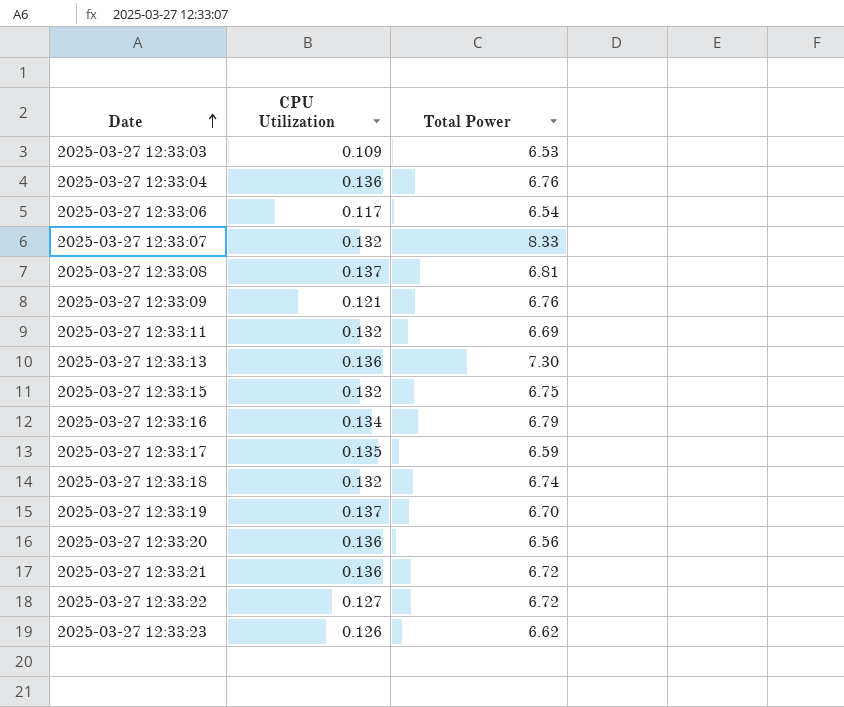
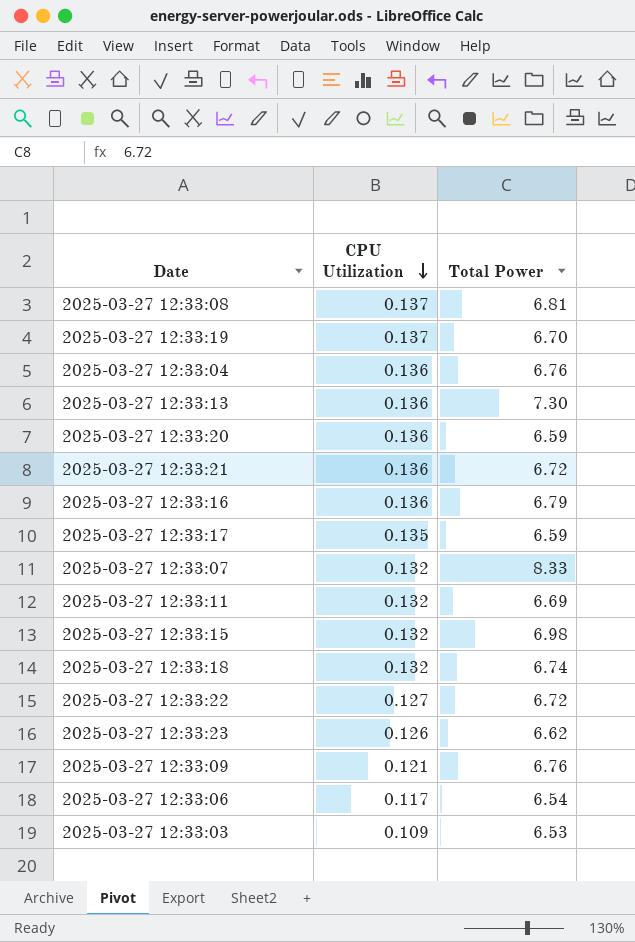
row order: Date ascending -> CPU Utilization descending
2025-03-27 12:33:20 | Total Power: 6.56 -> 6.59
2025-03-27 12:33:16 | CPU Utilization: 0.134 -> 0.136
2025-03-27 12:33:15 | Total Power: 6.75 -> 6.98

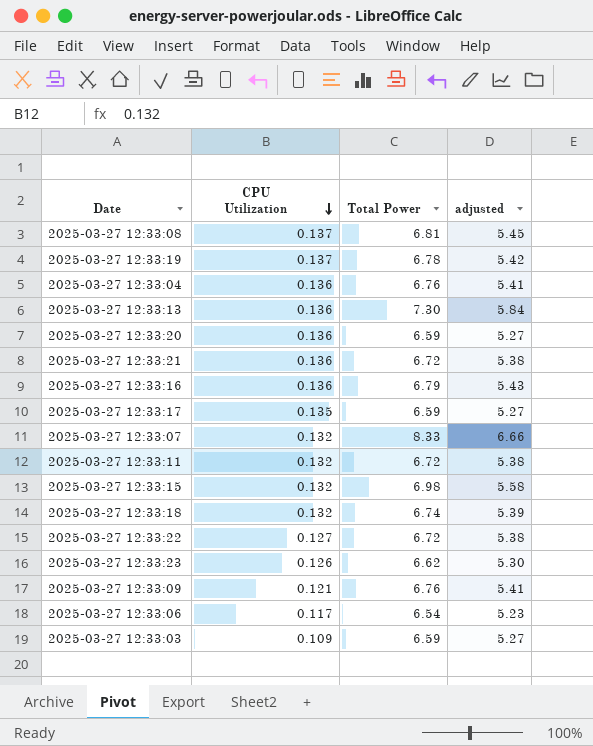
column adjusted | formula: none -> [Total Power] * 0.8
2025-03-27 12:33:19 | Total Power: 6.70 -> 6.78
2025-03-27 12:33:11 | Total Power: 6.69 -> 6.72
2025-03-27 12:33:03 | Total Power: 6.53 -> 6.59

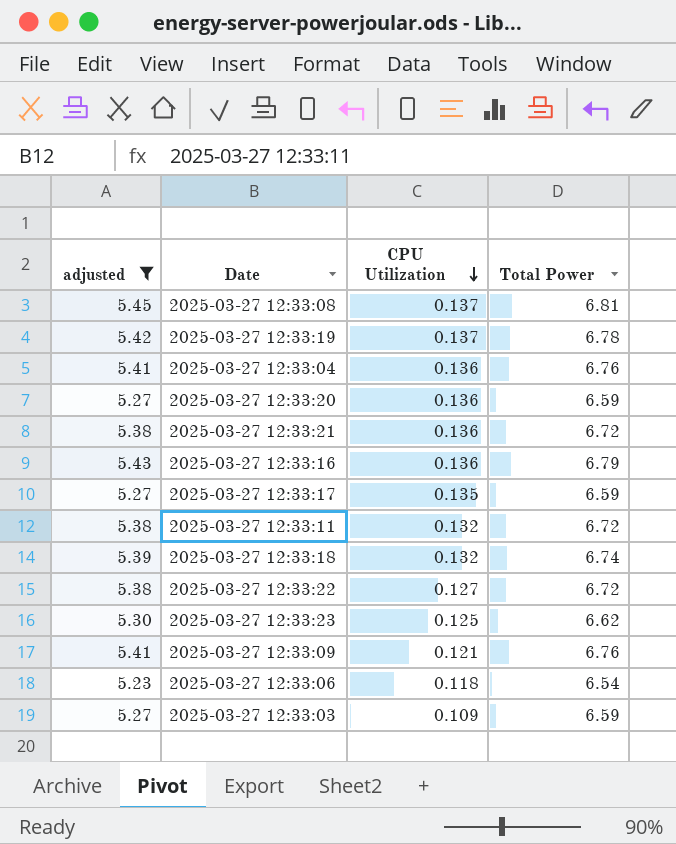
filter: none -> adjusted <= 5.45
column adjusted | position: 4 -> 1
2025-03-27 12:33:23 | CPU Utilization: 0.126 -> 0.125
2025-03-27 12:33:06 | CPU Utilization: 0.117 -> 0.118

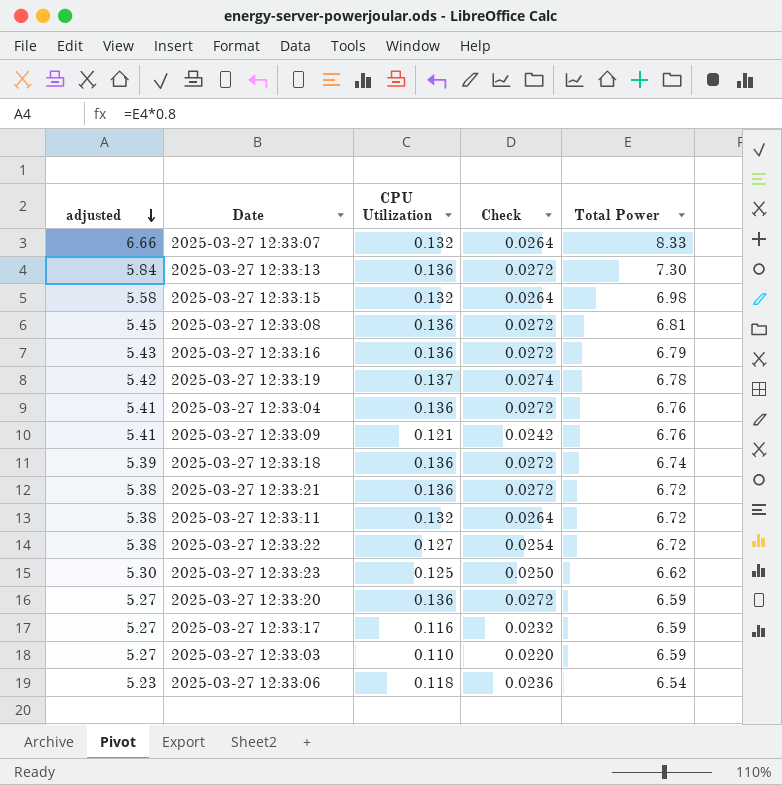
filter: adjusted <= 5.45 -> none
row order: CPU Utilization descending -> adjusted descending
column Check | formula: none -> [CPU Utilization] * 0.2
2025-03-27 12:33:08 | CPU Utilization: 0.137 -> 0.136
2025-03-27 12:33:18 | CPU Utilization: 0.132 -> 0.136
2025-03-27 12:33:17 | CPU Utilization: 0.135 -> 0.116
2025-03-27 12:33:03 | CPU Utilization: 0.109 -> 0.110

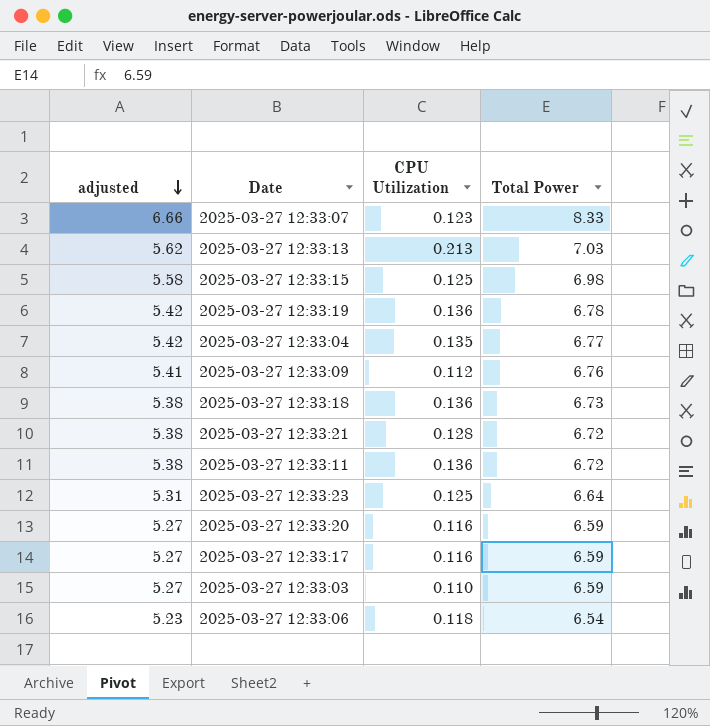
column Check | formula: [CPU Utilization] * 0.2 -> none
row 2025-03-27 12:33:08: 5.45 | 0.136 | 0.0272 | 6.81 -> none
row 2025-03-27 12:33:16: 5.43 | 0.136 | 0.0272 | 6.79 -> none
row 2025-03-27 12:33:22: 5.38 | 0.127 | 0.0254 | 6.72 -> none
2025-03-27 12:33:07 | CPU Utilization: 0.132 -> 0.123
2025-03-27 12:33:13 | adjusted: 5.84 -> 5.62
2025-03-27 12:33:13 | CPU Utilization: 0.136 -> 0.213
2025-03-27 12:33:13 | Total Power: 7.30 -> 7.03
2025-03-27 12:33:15 | CPU Utilization: 0.132 -> 0.125
2025-03-27 12:33:19 | CPU Utilization: 0.137 -> 0.136
2025-03-27 12:33:04 | adjusted: 5.41 -> 5.42
2025-03-27 12:33:04 | CPU Utilization: 0.136 -> 0.135
2025-03-27 12:33:04 | Total Power: 6.76 -> 6.77
2025-03-27 12:33:09 | CPU Utilization: 0.121 -> 0.112
2025-03-27 12:33:18 | adjusted: 5.39 -> 5.38
2025-03-27 12:33:18 | Total Power: 6.74 -> 6.73
2025-03-27 12:33:21 | CPU Utilization: 0.136 -> 0.128
2025-03-27 12:33:11 | CPU Utilization: 0.132 -> 0.136
2025-03-27 12:33:23 | adjusted: 5.30 -> 5.31
2025-03-27 12:33:23 | Total Power: 6.62 -> 6.64
2025-03-27 12:33:20 | CPU Utilization: 0.136 -> 0.116

